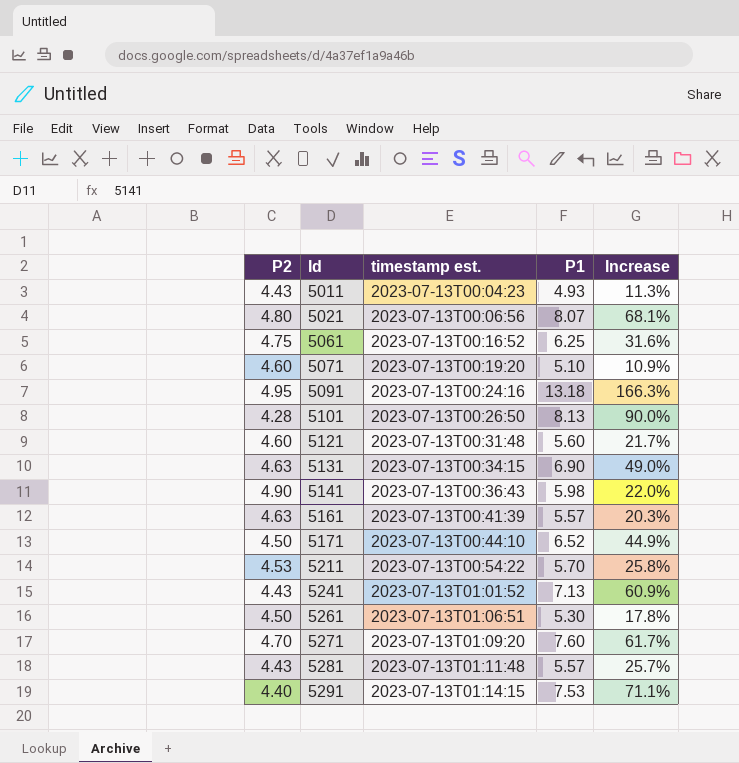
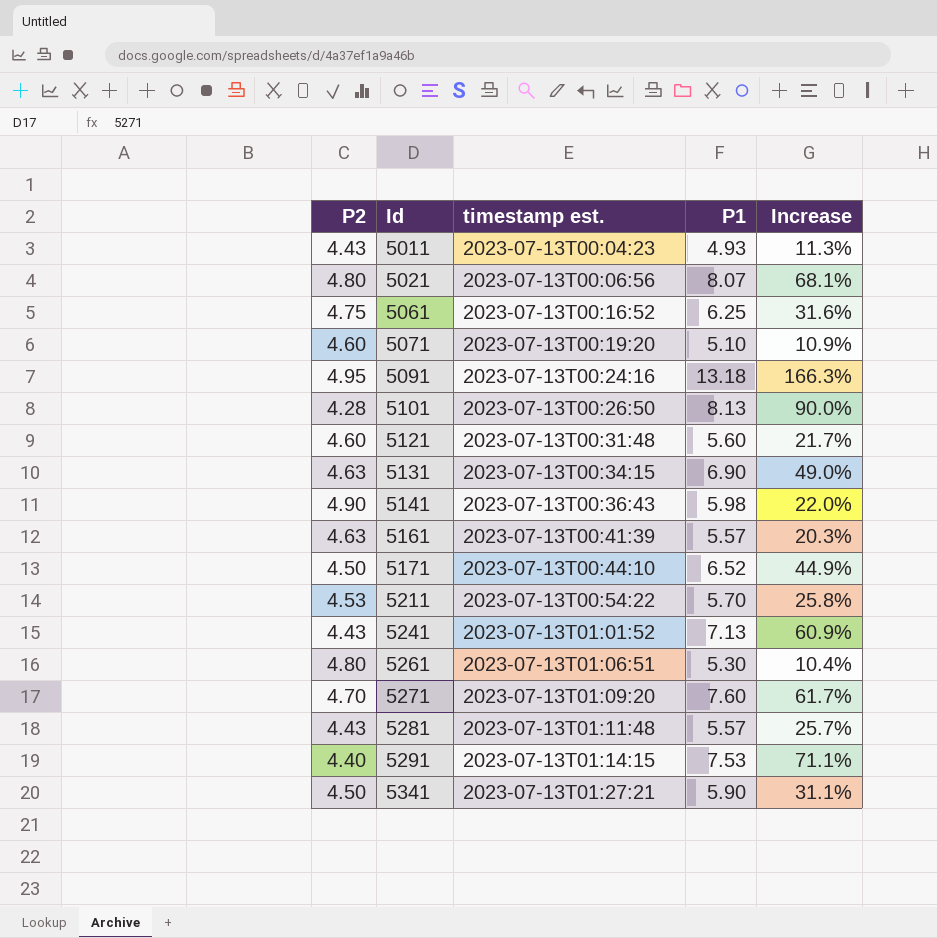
5261 | P2: 4.50 -> 4.80
5261 | Increase: 17.8% -> 10.4%
row 5341: none -> 4.50 | 2023-07-13T01:27:21 | 5.90 | 31.1%

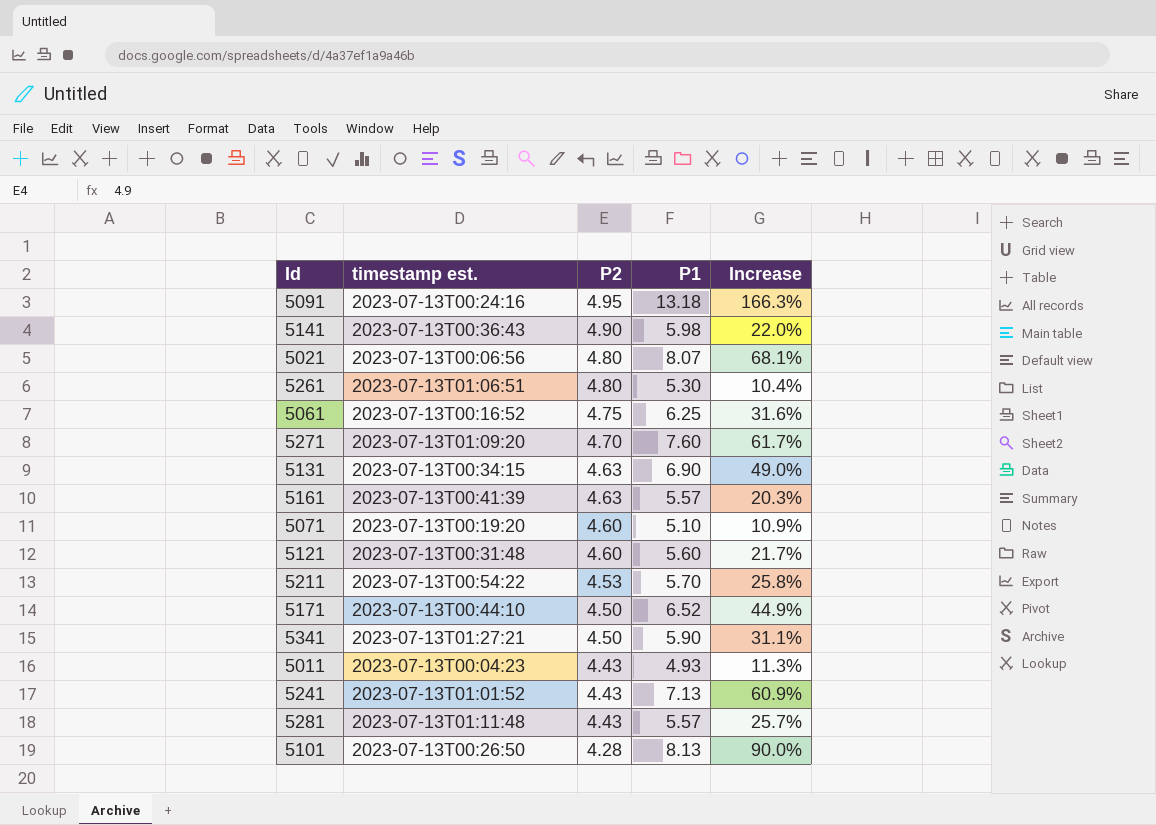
row order: Id ascending -> P2 descending
column P2 | position: 1 -> 3
row 5291: 4.40 | 2023-07-13T01:14:15 | 7.53 | 71.1% -> none

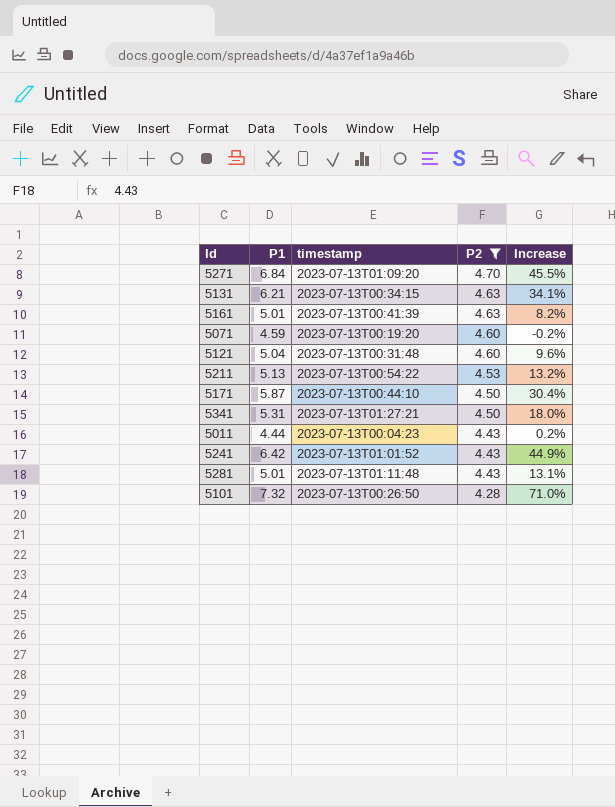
filter: none -> P2 <= 4.70
column P1 | position: 4 -> 2
column name: timestamp est. -> timestamp
5271 | P1: 7.60 -> 6.84
5271 | Increase: 61.7% -> 45.5%
5131 | P1: 6.90 -> 6.21
5131 | Increase: 49.0% -> 34.1%
5161 | P1: 5.57 -> 5.01
5161 | Increase: 20.3% -> 8.2%
5071 | P1: 5.10 -> 4.59
5071 | Increase: 10.9% -> -0.2%
5121 | P1: 5.60 -> 5.04
5121 | Increase: 21.7% -> 9.6%
5211 | P1: 5.70 -> 5.13
5211 | Increase: 25.8% -> 13.2%
5171 | P1: 6.52 -> 5.87
5171 | Increase: 44.9% -> 30.4%
5341 | P1: 5.90 -> 5.31
5341 | Increase: 31.1% -> 18.0%
5011 | P1: 4.93 -> 4.44
5011 | Increase: 11.3% -> 0.2%
5241 | P1: 7.13 -> 6.42
5241 | Increase: 60.9% -> 44.9%
5281 | P1: 5.57 -> 5.01
5281 | Increase: 25.7% -> 13.1%
5101 | P1: 8.13 -> 7.32
5101 | Increase: 90.0% -> 71.0%

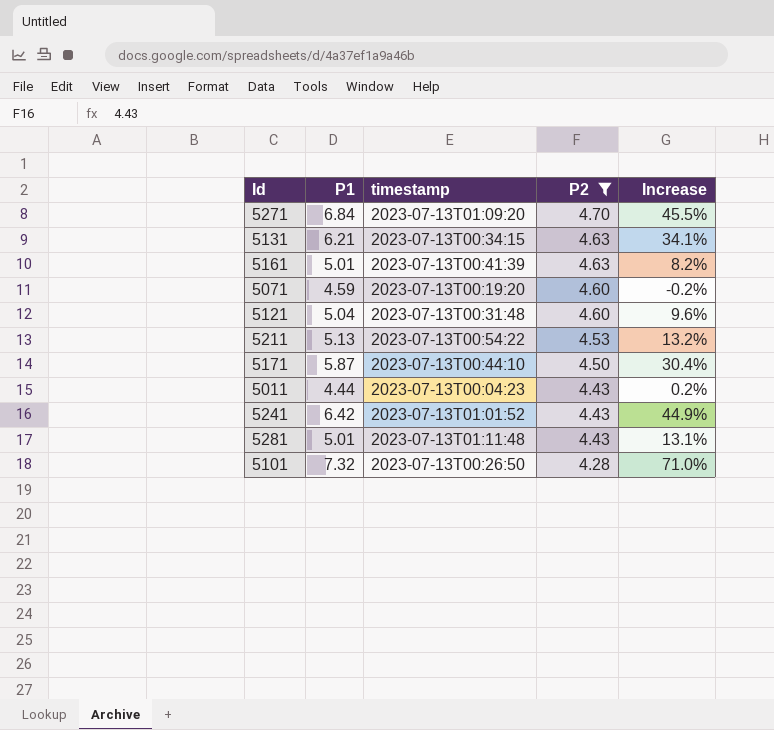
row 5341: 5.31 | 2023-07-13T01:27:21 | 4.50 | 18.0% -> none

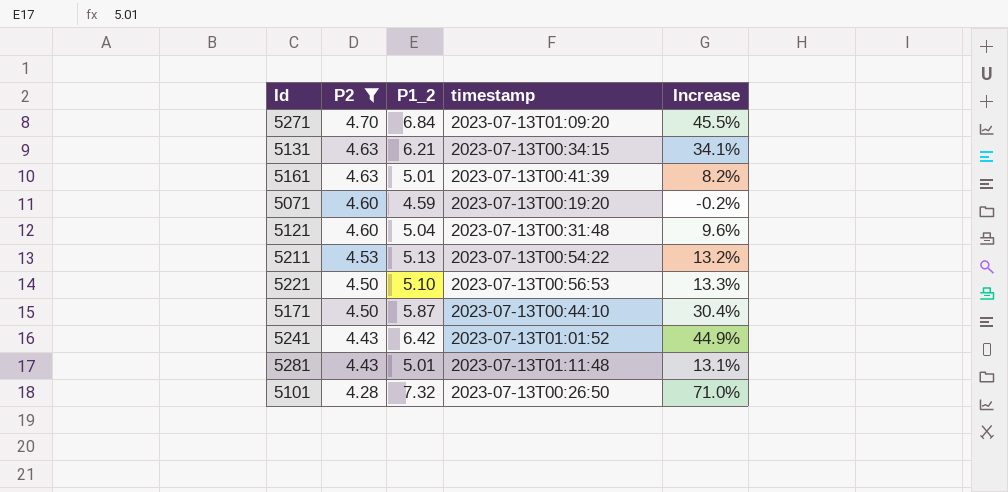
column P2 | position: 4 -> 2
column name: P1 -> P1_2
row 5011: 4.44 | 2023-07-13T00:04:23 | 4.43 | 0.2% -> none
row 5221: none -> 4.50 | 5.10 | 2023-07-13T00:56:53 | 13.3%

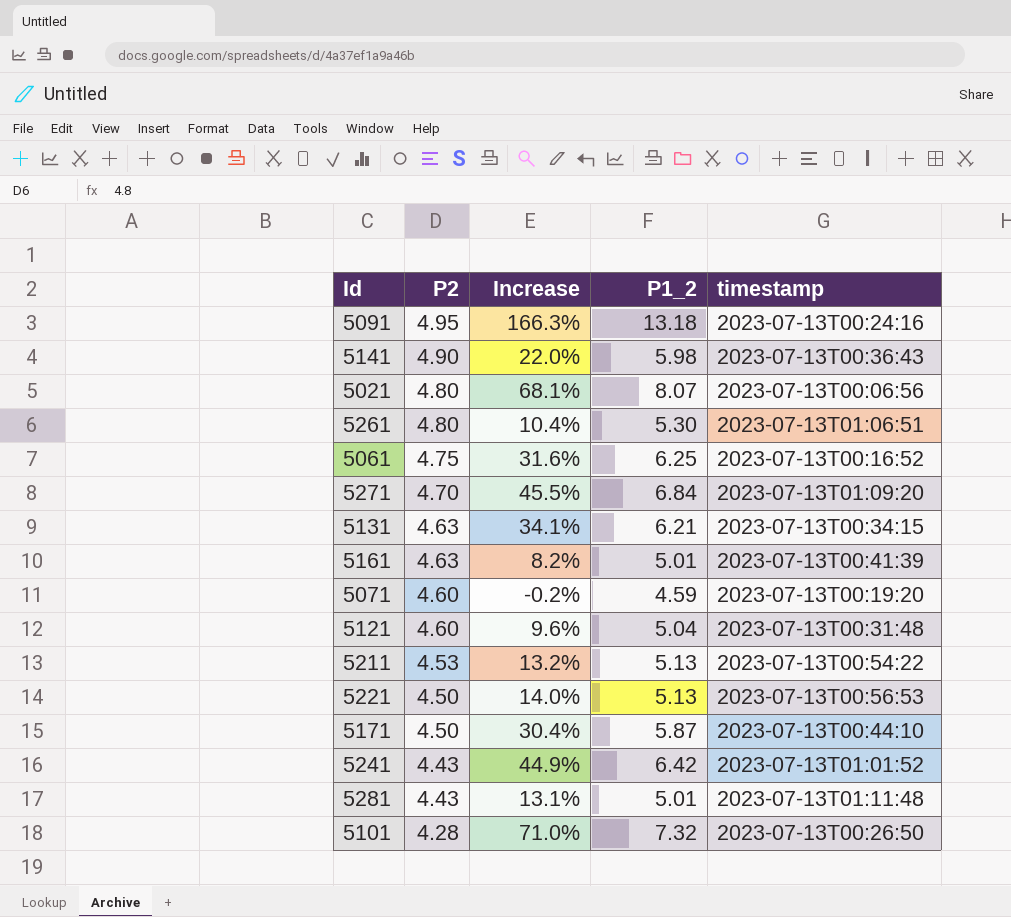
filter: P2 <= 4.70 -> none
column Increase | position: 5 -> 3
5221 | Increase: 13.3% -> 14.0%
5221 | P1_2: 5.10 -> 5.13

